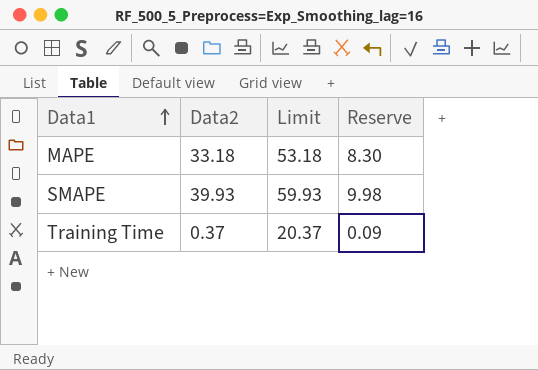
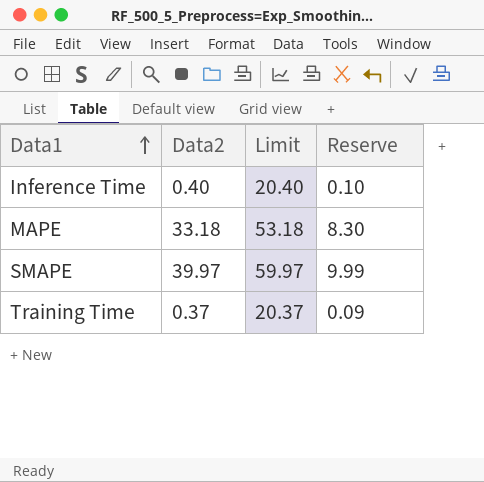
row Inference Time: none -> 0.40 | 20.40 | 0.10
SMAPE | Data2: 39.93 -> 39.97
SMAPE | Limit: 59.93 -> 59.97
SMAPE | Reserve: 9.98 -> 9.99

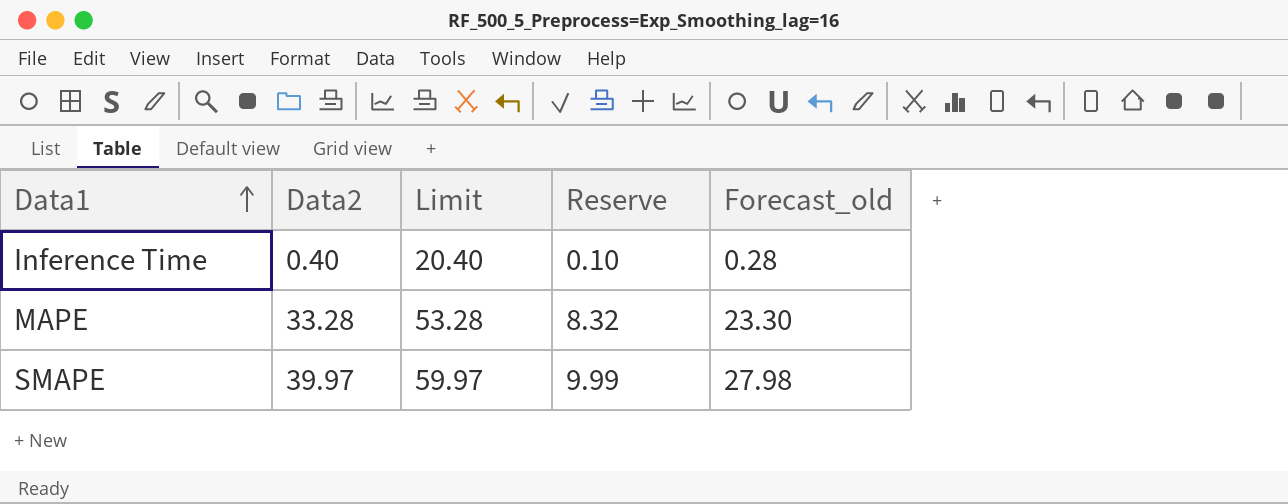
column Forecast_old | formula: none -> [Data2] * 0.7
row Training Time: 0.37 | 20.37 | 0.09 -> none
MAPE | Data2: 33.18 -> 33.28
MAPE | Limit: 53.18 -> 53.28
MAPE | Reserve: 8.30 -> 8.32

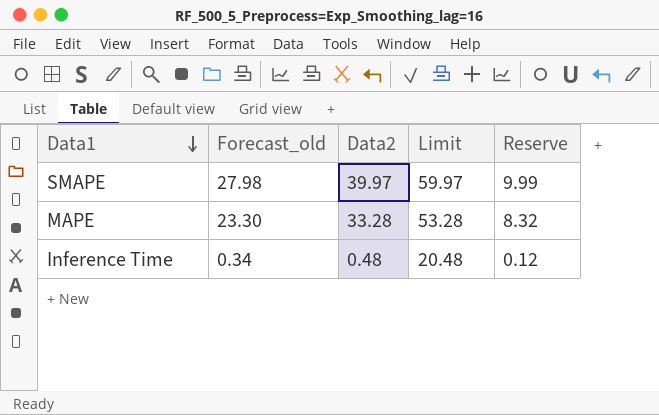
row order: Data1 ascending -> Data1 descending
column Forecast_old | position: 5 -> 2
Inference Time | Forecast_old: 0.28 -> 0.34
Inference Time | Data2: 0.40 -> 0.48
Inference Time | Limit: 20.40 -> 20.48
Inference Time | Reserve: 0.10 -> 0.12

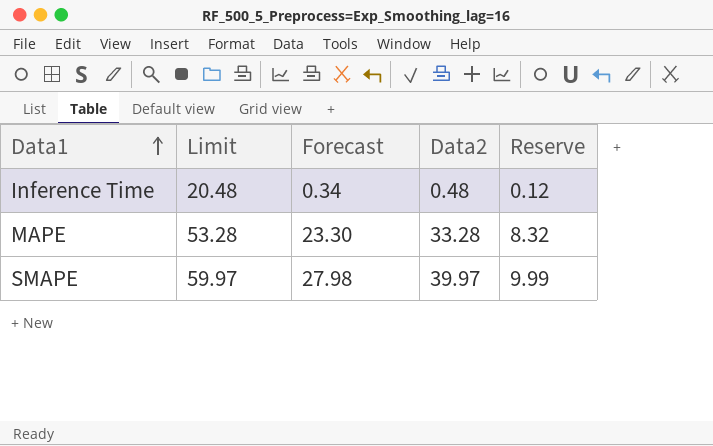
row order: Data1 descending -> Data1 ascending
column Limit | position: 4 -> 2
column name: Forecast_old -> Forecast

